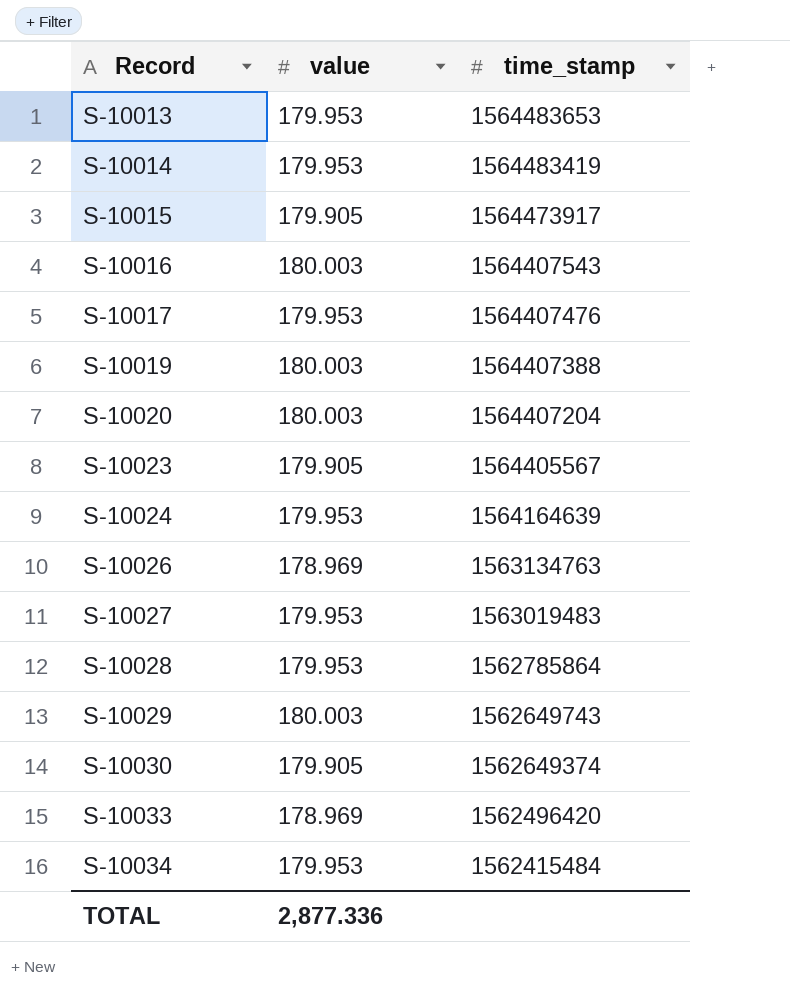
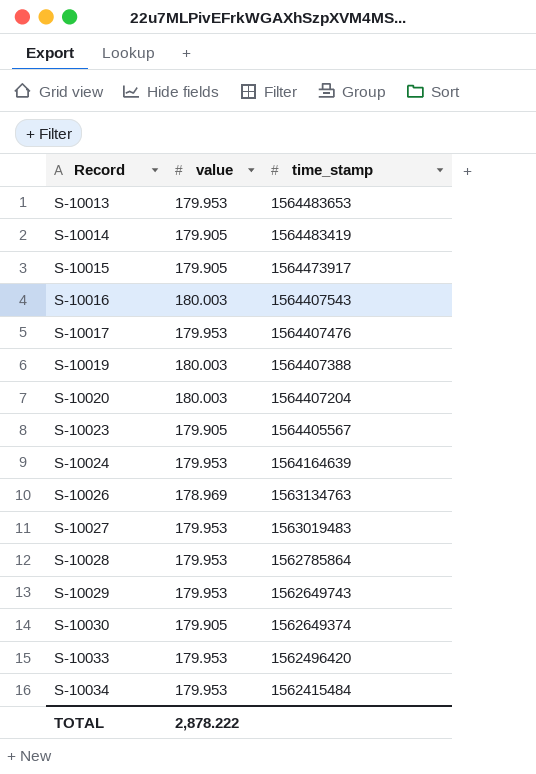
S-10014 | value: 179.953 -> 179.905
S-10029 | value: 180.003 -> 179.953
S-10033 | value: 178.969 -> 179.953
TOTAL | value: 2,877.336 -> 2,878.222

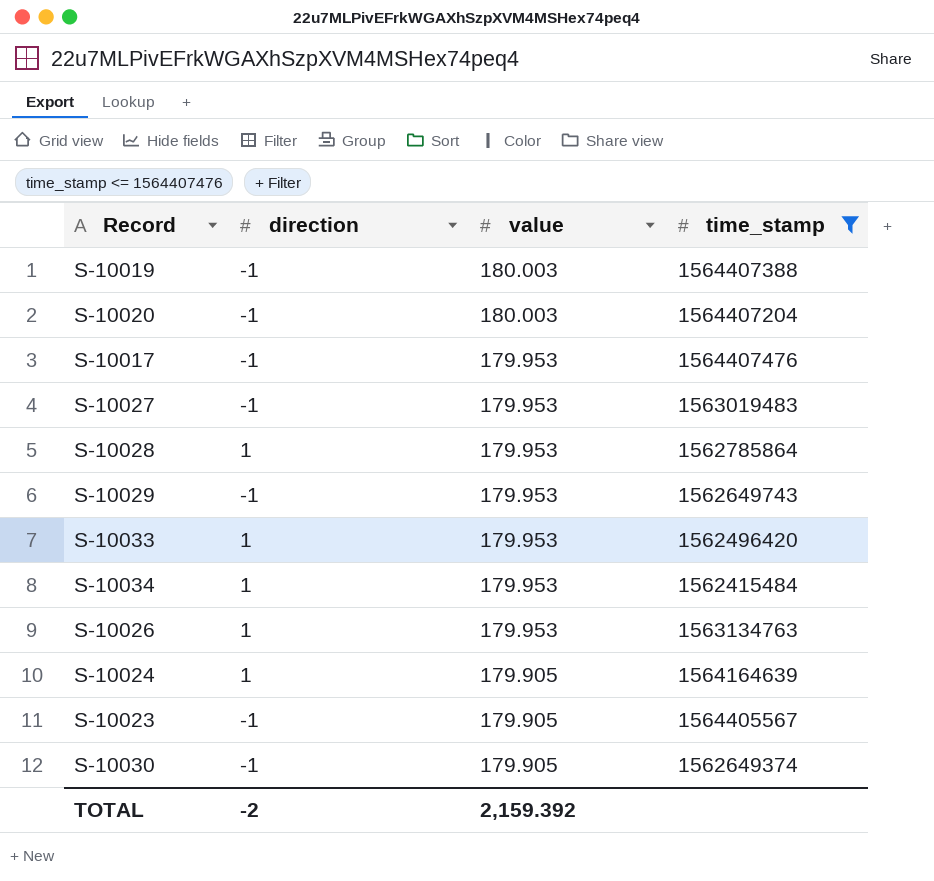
filter: none -> time_stamp <= 1564407476
row order: Record ascending -> value descending
column direction | position: none -> 2
S-10026 | value: 178.969 -> 179.953
S-10024 | value: 179.953 -> 179.905
TOTAL | value: 2,878.222 -> 2,159.392

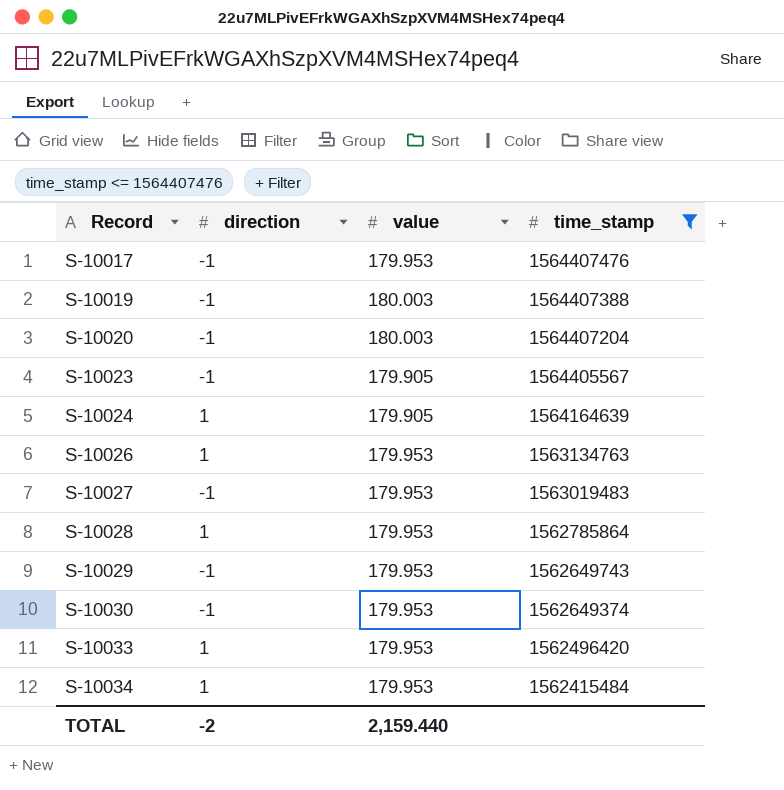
row order: value descending -> Record ascending
S-10030 | value: 179.905 -> 179.953
TOTAL | value: 2,159.392 -> 2,159.440

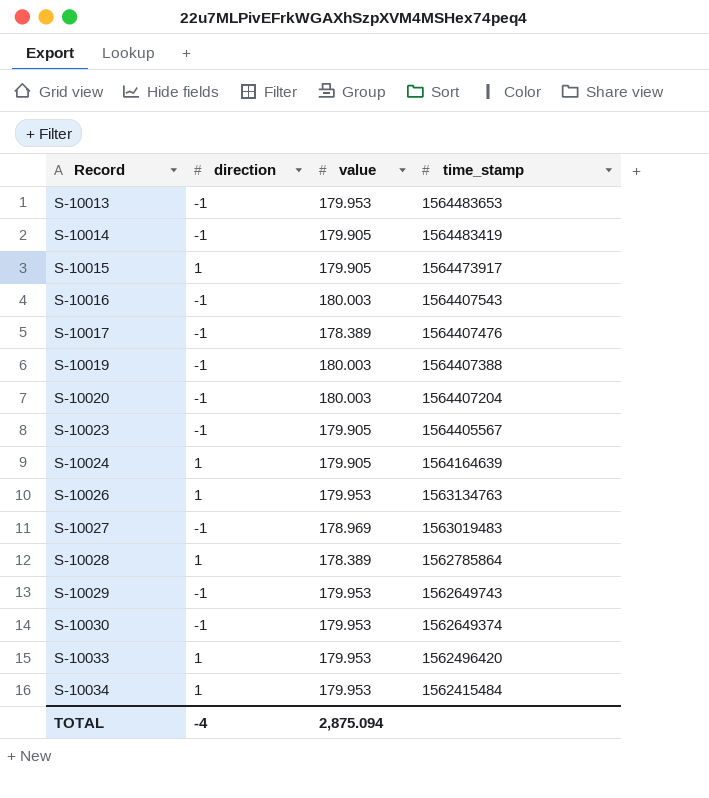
filter: time_stamp <= 1564407476 -> none
S-10017 | value: 179.953 -> 178.389
S-10027 | value: 179.953 -> 178.969
S-10028 | value: 179.953 -> 178.389
TOTAL | direction: -2 -> -4
TOTAL | value: 2,159.440 -> 2,875.094

